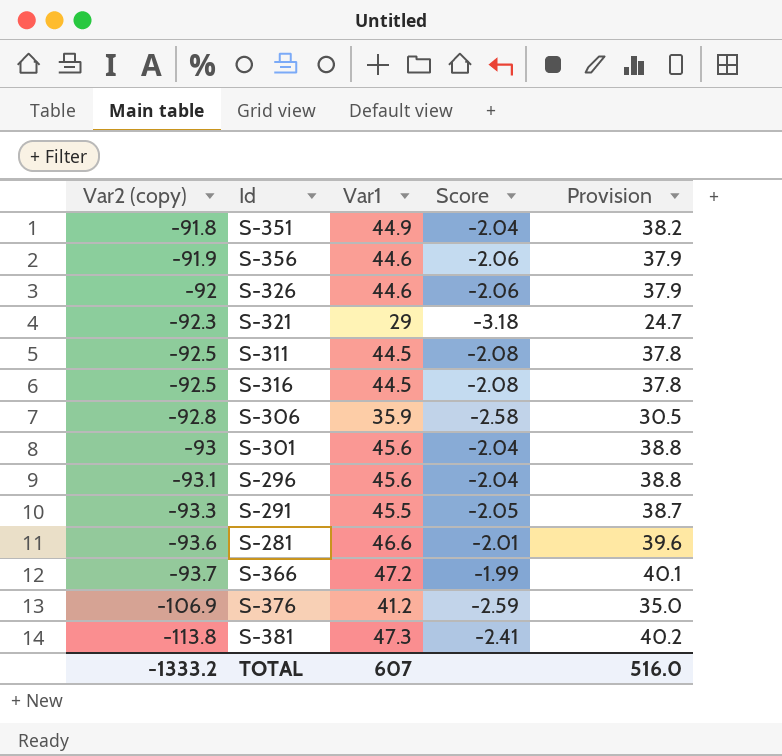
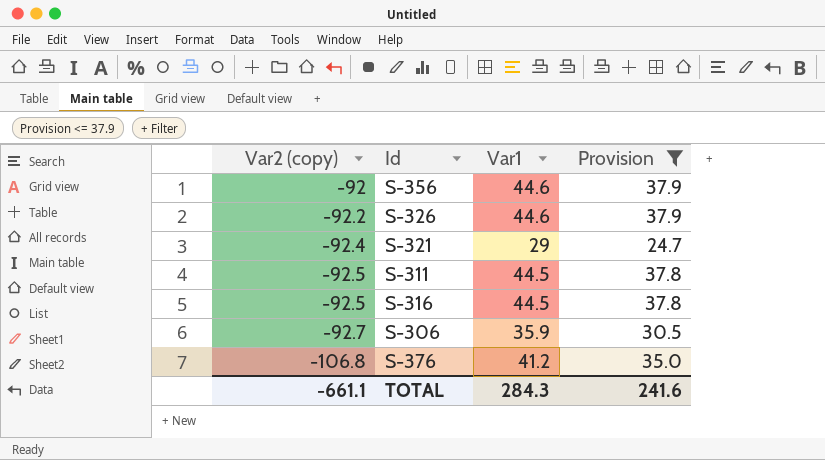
filter: none -> Provision <= 37.9
column Score | formula: [Var2 (copy)] / [Var1] -> none
S-356 | Var2 (copy): -91.9 -> -92
S-326 | Var2 (copy): -92 -> -92.2
S-321 | Var2 (copy): -92.3 -> -92.4
S-306 | Var2 (copy): -92.8 -> -92.7
S-376 | Var2 (copy): -106.9 -> -106.8
TOTAL | Var2 (copy): -1333.2 -> -661.1
TOTAL | Var1: 607 -> 284.3
TOTAL | Provision: 516.0 -> 241.6

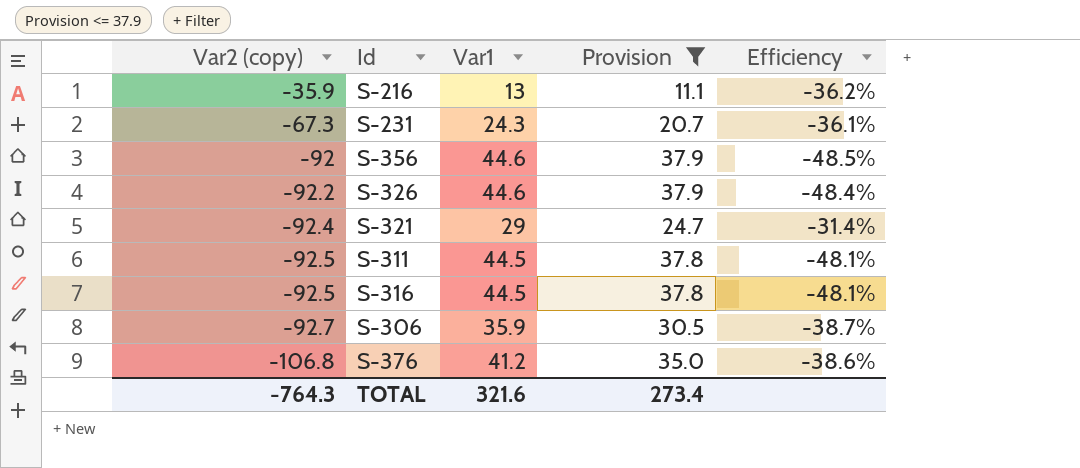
column Efficiency | formula: none -> [Var1] / [Var2 (copy)]
row S-216: none -> -35.9 | 13 | 11.1 | -36.2%
row S-231: none -> -67.3 | 24.3 | 20.7 | -36.1%
TOTAL | Var2 (copy): -661.1 -> -764.3
TOTAL | Var1: 284.3 -> 321.6
TOTAL | Provision: 241.6 -> 273.4

